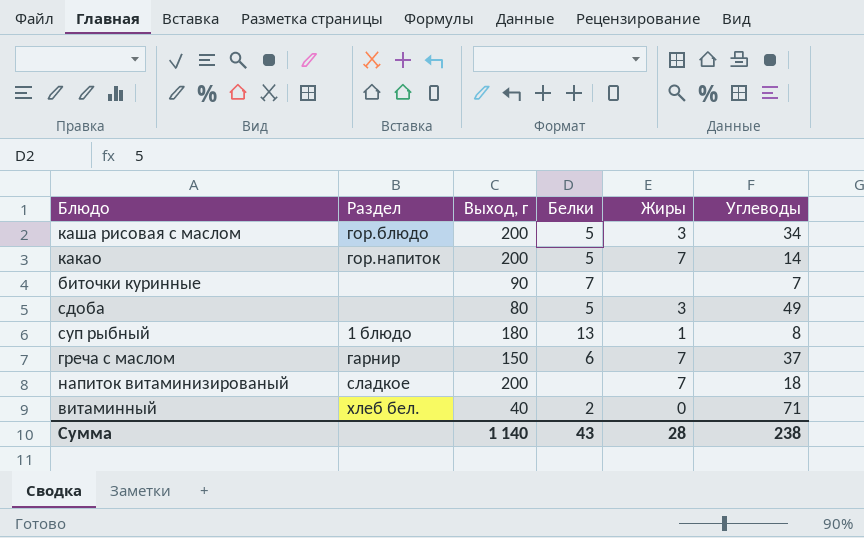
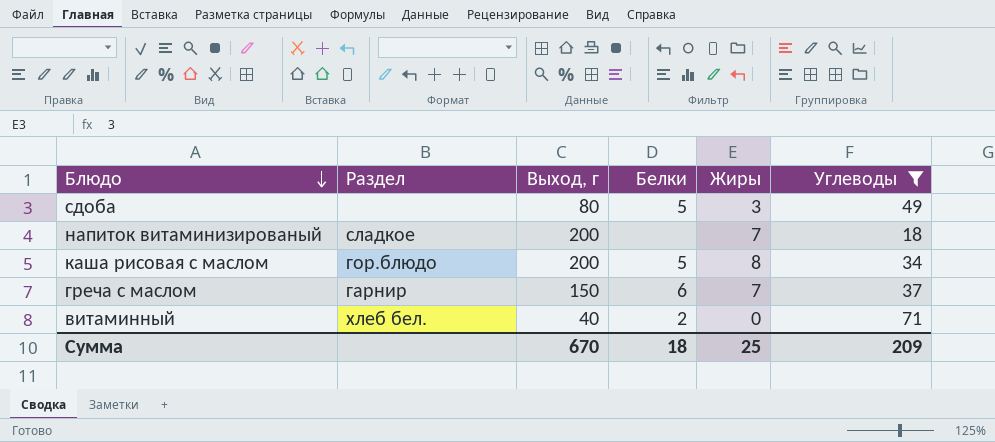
filter: none -> Углеводы >= 18
row order: none -> Блюдо descending
каша рисовая с маслом | Жиры: 3 -> 8
Сумма | Выход, г: 1 140 -> 670
Сумма | Белки: 43 -> 18
Сумма | Жиры: 28 -> 25
Сумма | Углеводы: 238 -> 209

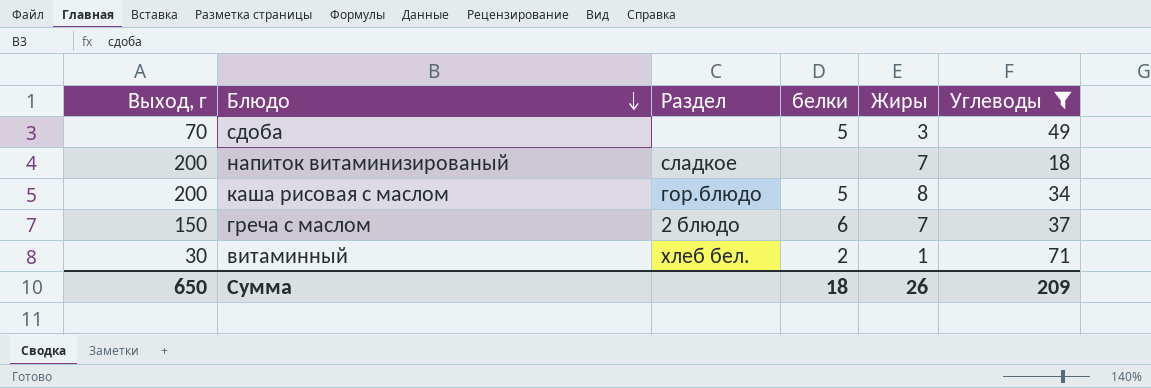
column Выход, г | position: 3 -> 1
column name: Белки -> белки
сдоба | Выход, г: 80 -> 70
греча с маслом | Раздел: гарнир -> 2 блюдо
витаминный | Выход, г: 40 -> 30
витаминный | Жиры: 0 -> 1
Сумма | Выход, г: 670 -> 650
Сумма | Жиры: 25 -> 26

